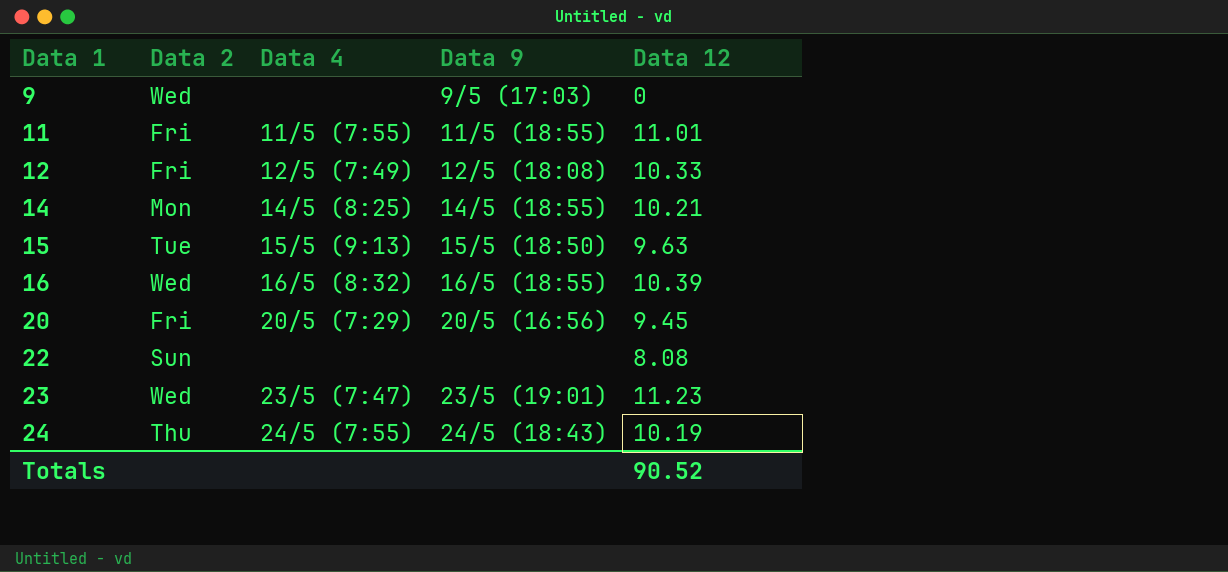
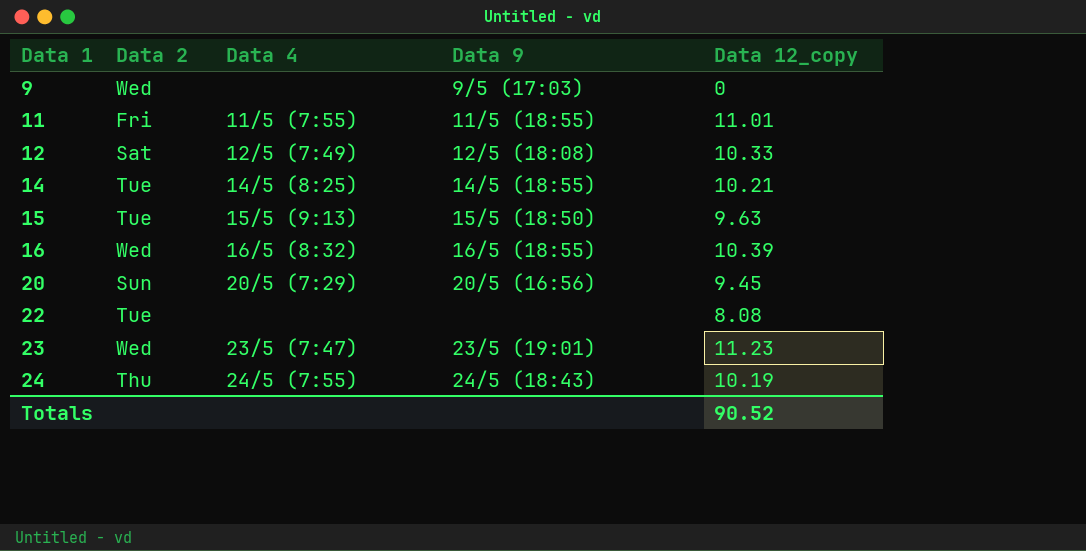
column name: Data 12 -> Data 12_copy
12 | Data 2: Fri -> Sat
14 | Data 2: Mon -> Tue
20 | Data 2: Fri -> Sun
22 | Data 2: Sun -> Tue

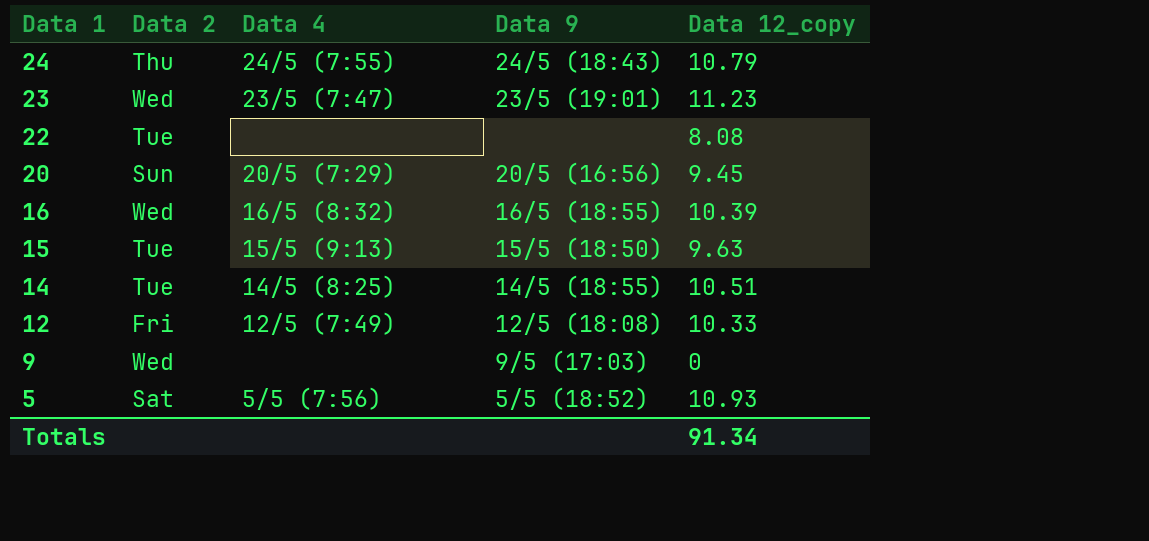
row order: Data 1 ascending -> Data 1 descending
row 11: Fri | 11/5 (7:55) | 11/5 (18:55) | 11.01 -> none
24 | Data 12_copy: 10.19 -> 10.79
14 | Data 12_copy: 10.21 -> 10.51
12 | Data 2: Sat -> Fri
row 5: none -> Sat | 5/5 (7:56) | 5/5 (18:52) | 10.93
Totals | Data 12_copy: 90.52 -> 91.34

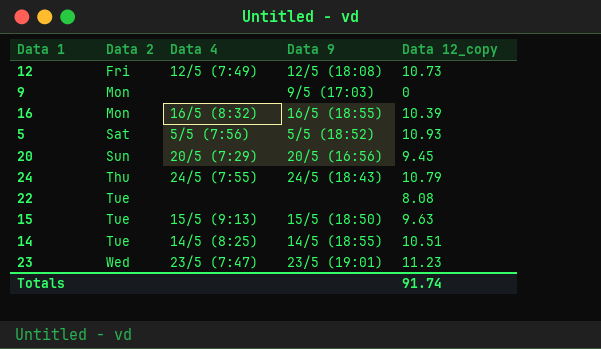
row order: Data 1 descending -> Data 2 ascending
12 | Data 12_copy: 10.33 -> 10.73
9 | Data 2: Wed -> Mon
16 | Data 2: Wed -> Mon
Totals | Data 12_copy: 91.34 -> 91.74

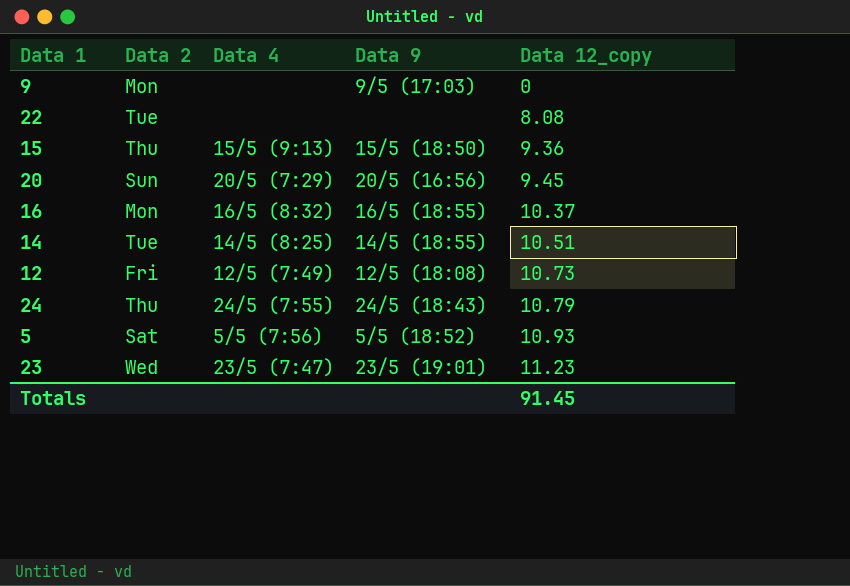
row order: Data 2 ascending -> Data 12_copy ascending
15 | Data 2: Tue -> Thu
15 | Data 12_copy: 9.63 -> 9.36
16 | Data 12_copy: 10.39 -> 10.37
Totals | Data 12_copy: 91.74 -> 91.45

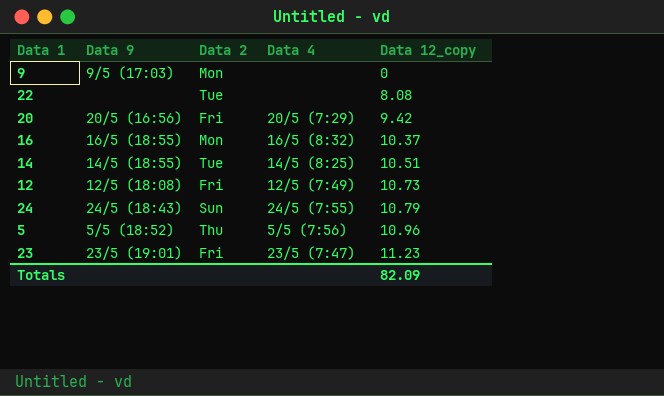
column Data 9 | position: 4 -> 2
row 15: Thu | 15/5 (9:13) | 15/5 (18:50) | 9.36 -> none
20 | Data 2: Sun -> Fri
20 | Data 12_copy: 9.45 -> 9.42
24 | Data 2: Thu -> Sun
5 | Data 2: Sat -> Thu
5 | Data 12_copy: 10.93 -> 10.96
23 | Data 2: Wed -> Fri
Totals | Data 12_copy: 91.45 -> 82.09

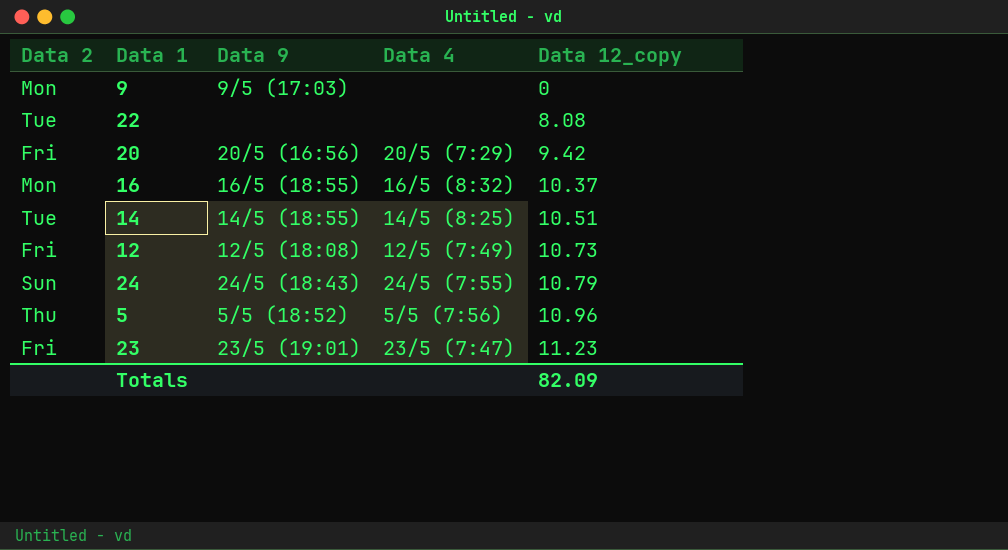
column Data 2 | position: 3 -> 1

